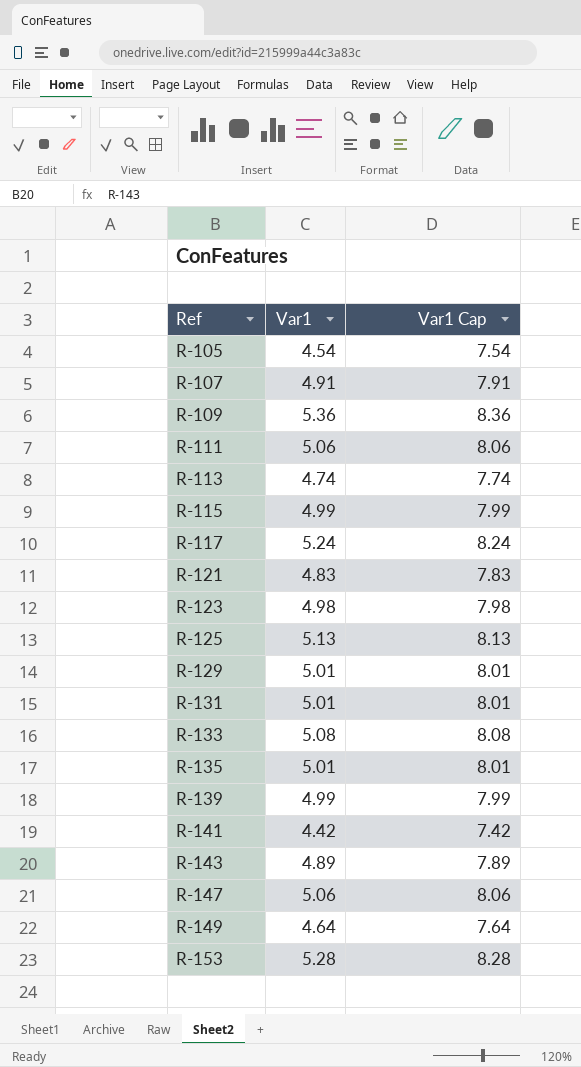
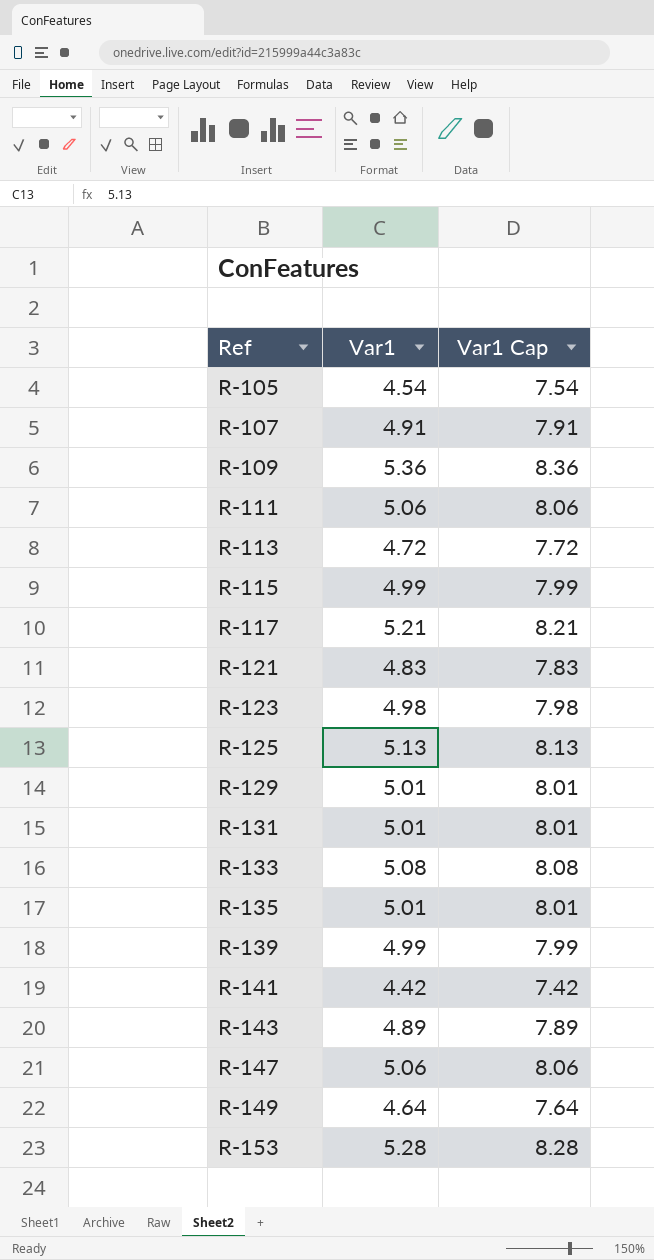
R-113 | Var1: 4.74 -> 4.72
R-113 | Var1 Cap: 7.74 -> 7.72
R-117 | Var1: 5.24 -> 5.21
R-117 | Var1 Cap: 8.24 -> 8.21

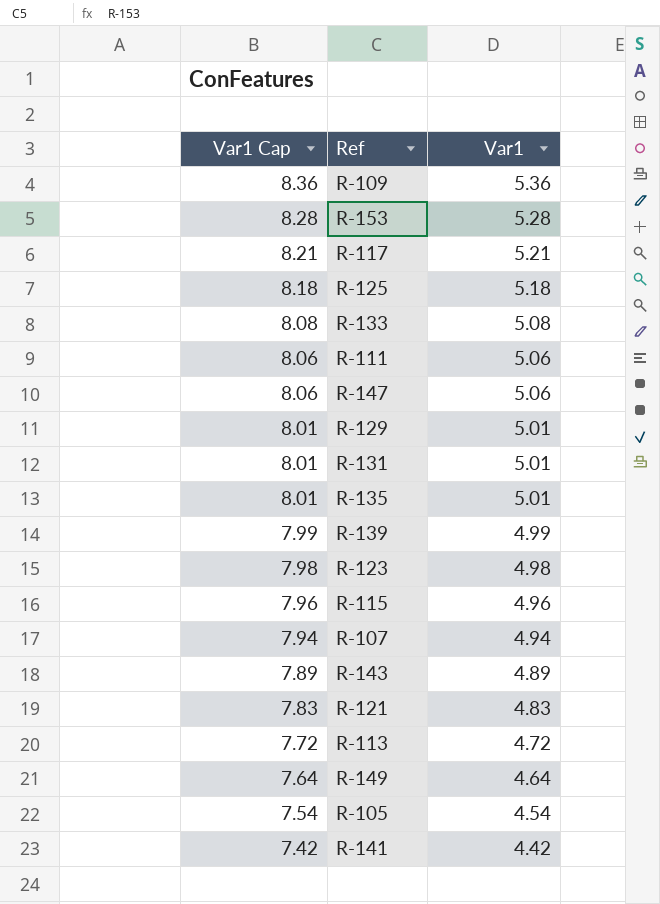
row order: Ref ascending -> Var1 Cap descending
column Var1 Cap | position: 3 -> 1
R-125 | Var1 Cap: 8.13 -> 8.18
R-125 | Var1: 5.13 -> 5.18
R-115 | Var1 Cap: 7.99 -> 7.96
R-115 | Var1: 4.99 -> 4.96
R-107 | Var1 Cap: 7.91 -> 7.94
R-107 | Var1: 4.91 -> 4.94

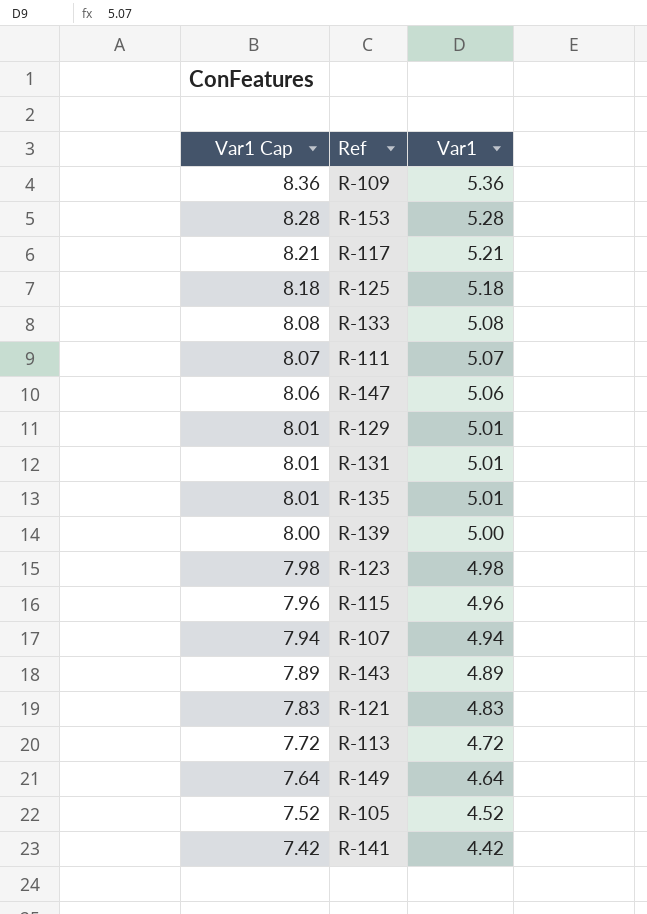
R-111 | Var1 Cap: 8.06 -> 8.07
R-111 | Var1: 5.06 -> 5.07
R-139 | Var1 Cap: 7.99 -> 8.00
R-139 | Var1: 4.99 -> 5.00
R-105 | Var1 Cap: 7.54 -> 7.52
R-105 | Var1: 4.54 -> 4.52

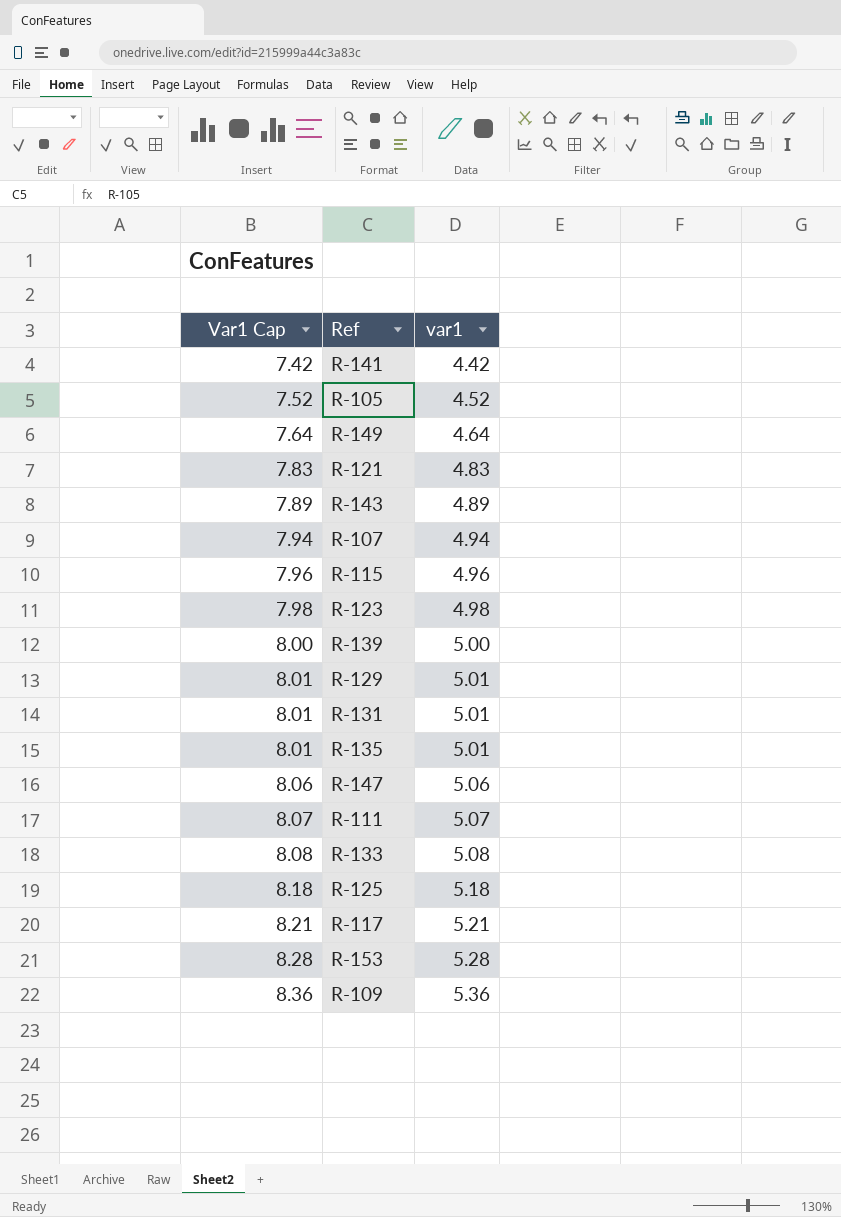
row order: Var1 Cap descending -> Var1 Cap ascending
column name: Var1 -> var1
row R-113: 7.72 | 4.72 -> none

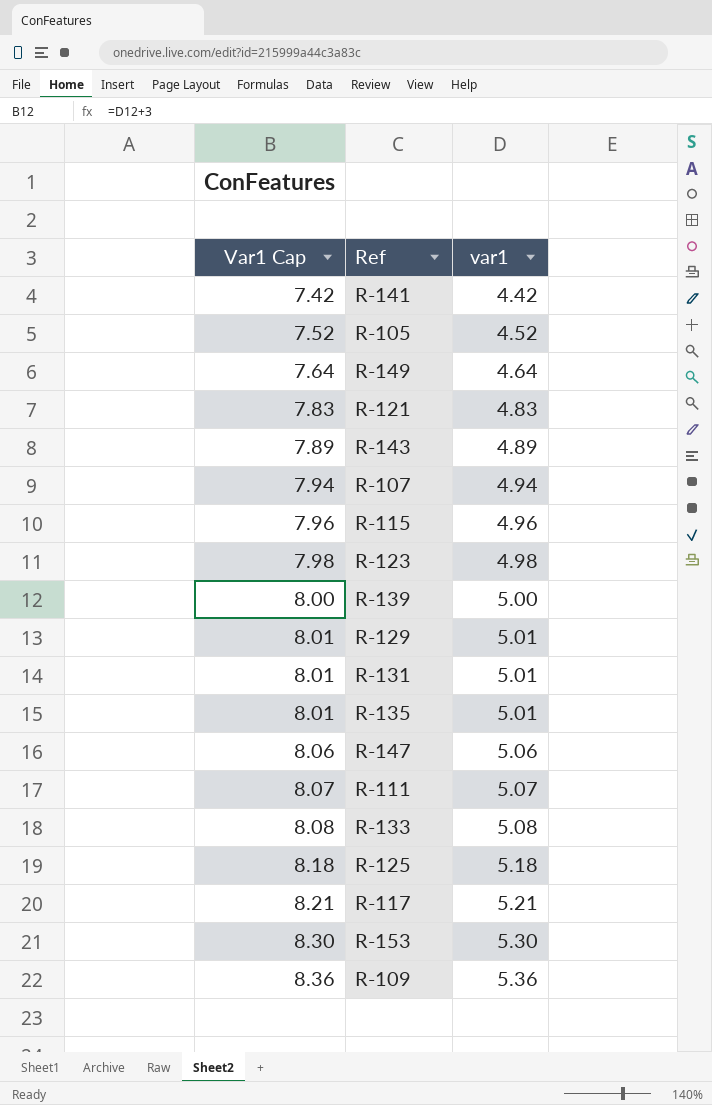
R-153 | Var1 Cap: 8.28 -> 8.30
R-153 | var1: 5.28 -> 5.30

